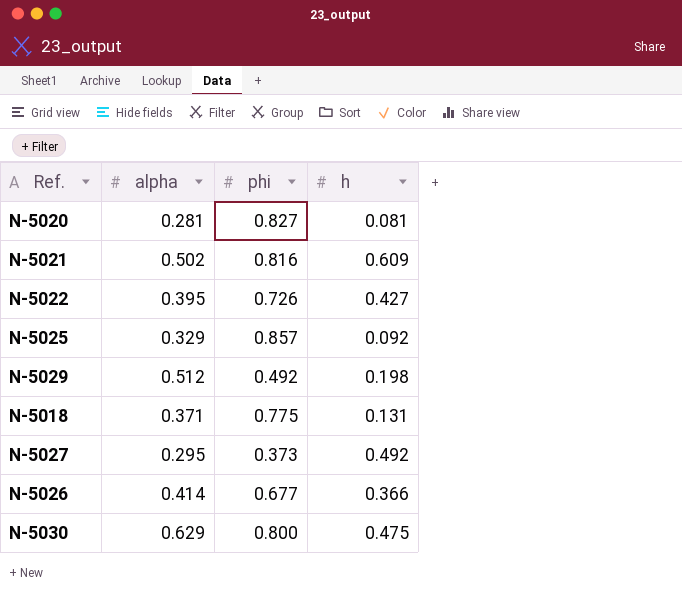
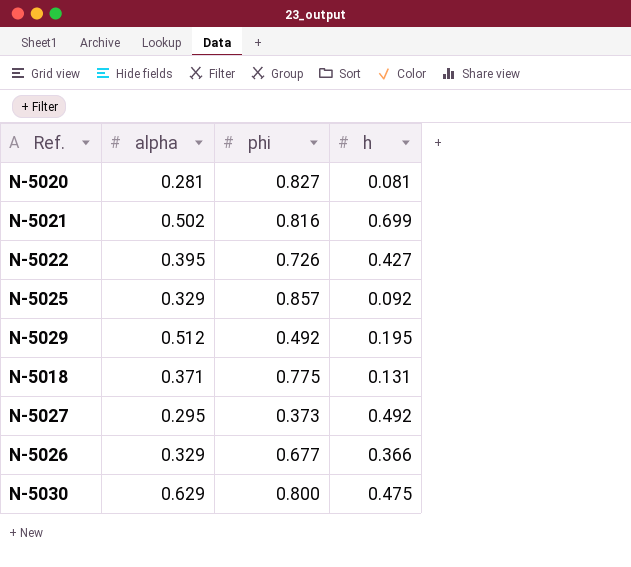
N-5021 | h: 0.609 -> 0.699
N-5029 | h: 0.198 -> 0.195
N-5026 | alpha: 0.414 -> 0.329

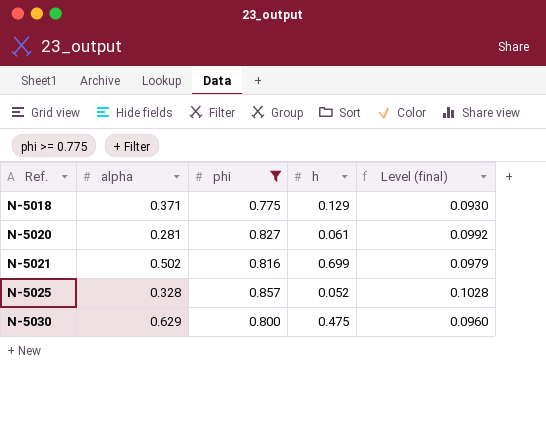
filter: none -> phi >= 0.775
row order: none -> Ref. ascending
column Level (final) | formula: none -> [phi] * 0.12
N-5018 | h: 0.131 -> 0.129
N-5020 | h: 0.081 -> 0.061
N-5025 | alpha: 0.329 -> 0.328
N-5025 | h: 0.092 -> 0.052

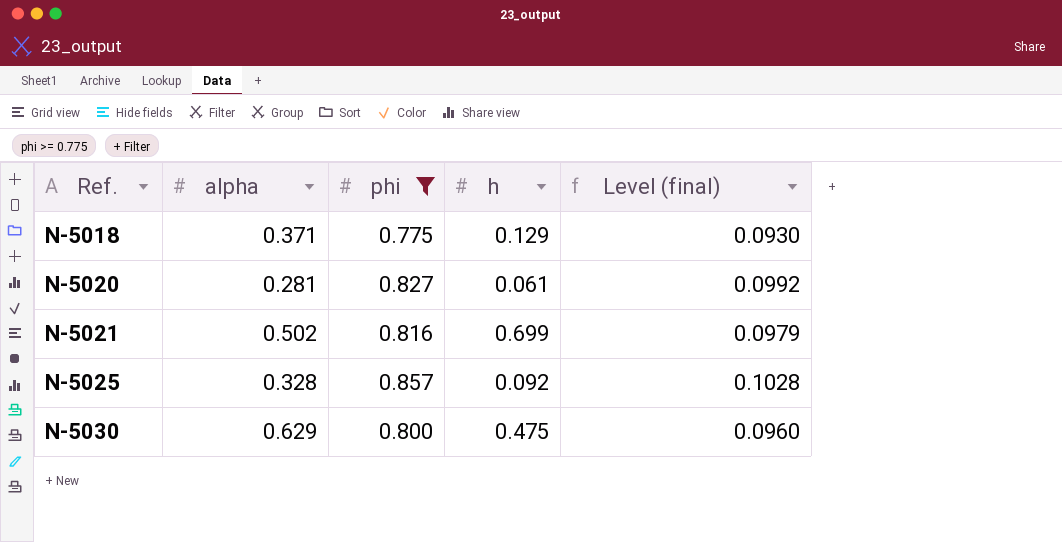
N-5025 | h: 0.052 -> 0.092

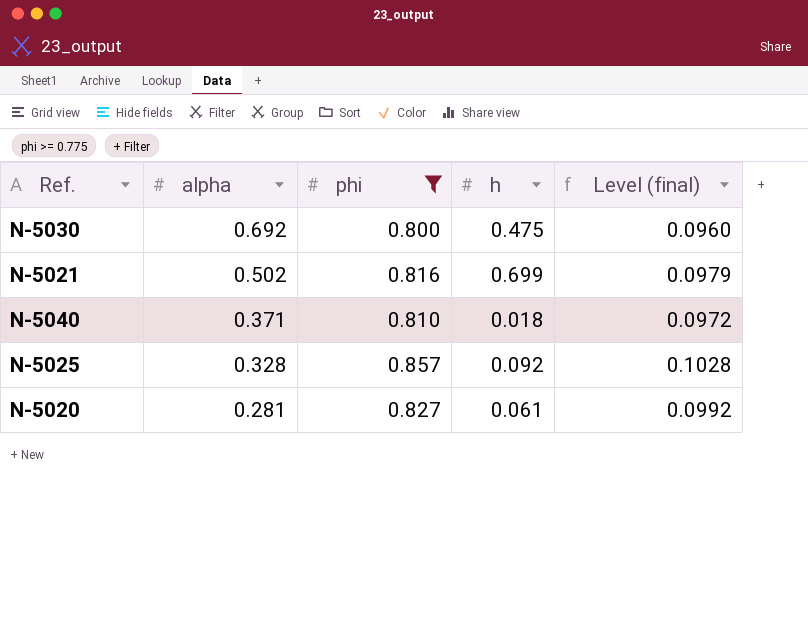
row order: Ref. ascending -> alpha descending
row N-5018: 0.371 | 0.775 | 0.129 | 0.0930 -> none
N-5030 | alpha: 0.629 -> 0.692
row N-5040: none -> 0.371 | 0.810 | 0.018 | 0.0972

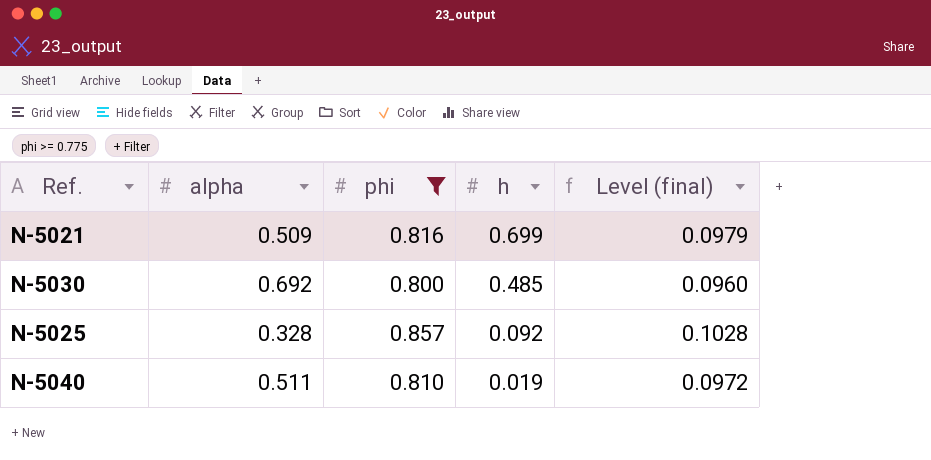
row order: alpha descending -> h descending
row N-5020: 0.281 | 0.827 | 0.061 | 0.0992 -> none
N-5021 | alpha: 0.502 -> 0.509
N-5030 | h: 0.475 -> 0.485
N-5040 | alpha: 0.371 -> 0.511
N-5040 | h: 0.018 -> 0.019

